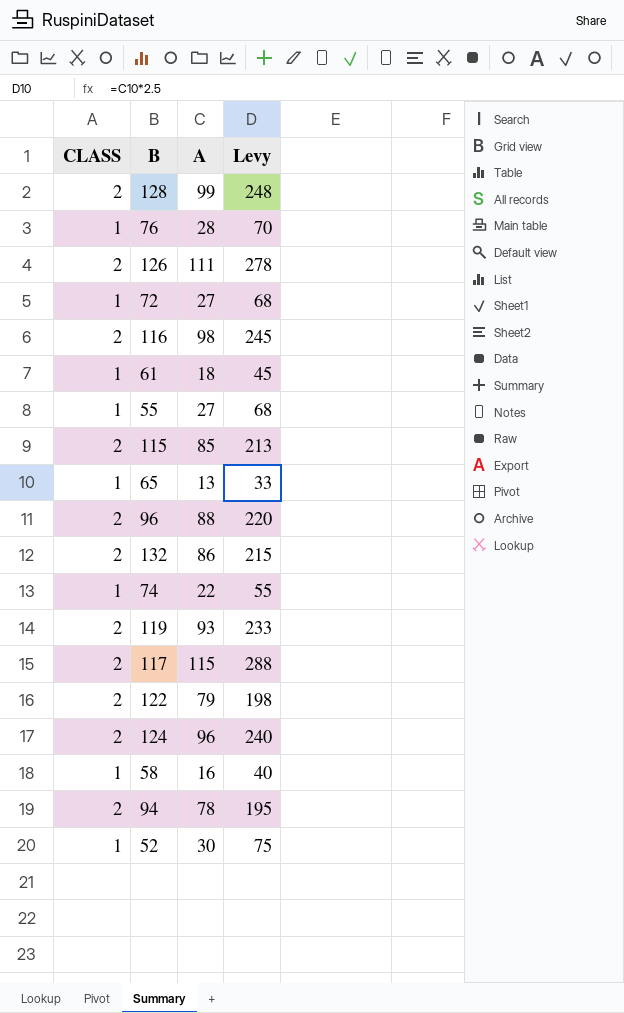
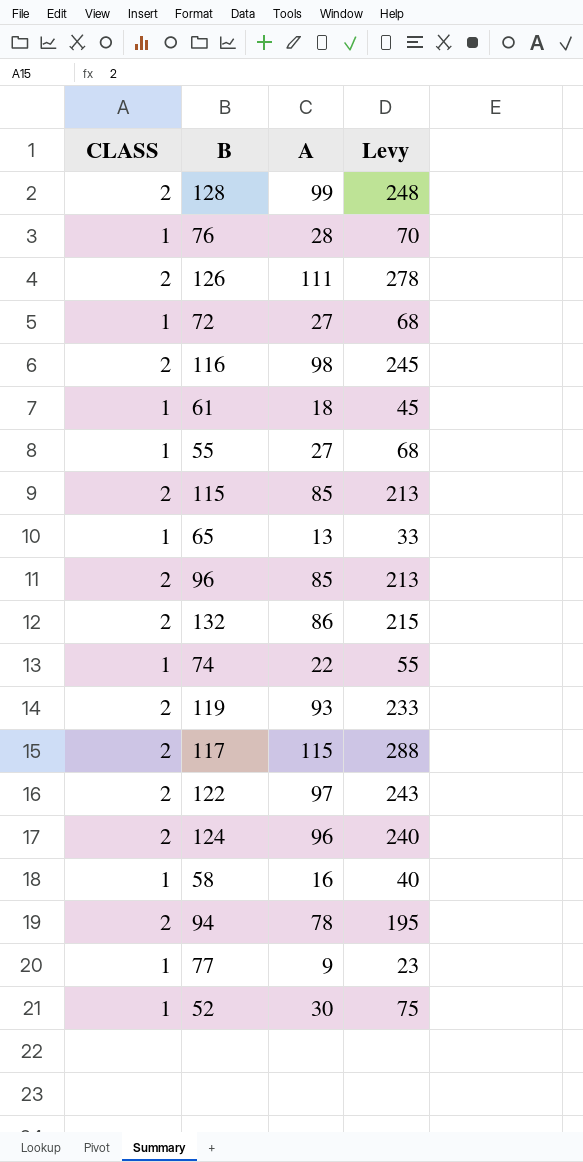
96 | A: 88 -> 85
96 | Levy: 220 -> 213
122 | A: 79 -> 97
122 | Levy: 198 -> 243
row 77: none -> 1 | 9 | 23

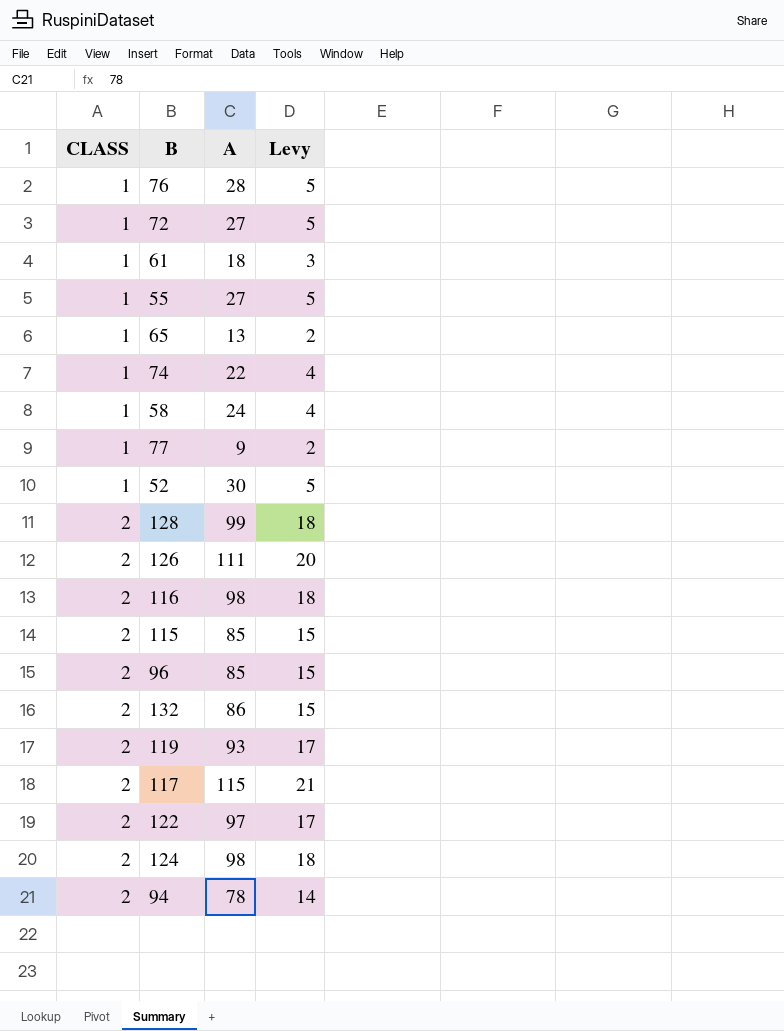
row order: none -> CLASS ascending
column Levy | formula: [A] * 2.5 -> [A] * 0.18
58 | A: 16 -> 24
124 | A: 96 -> 98

